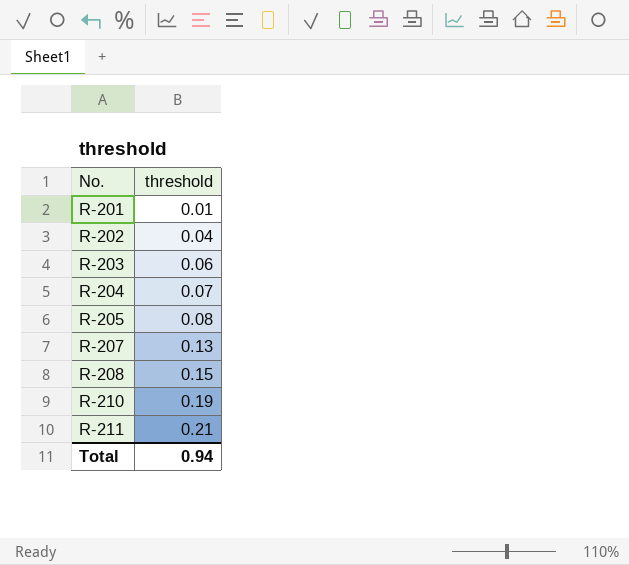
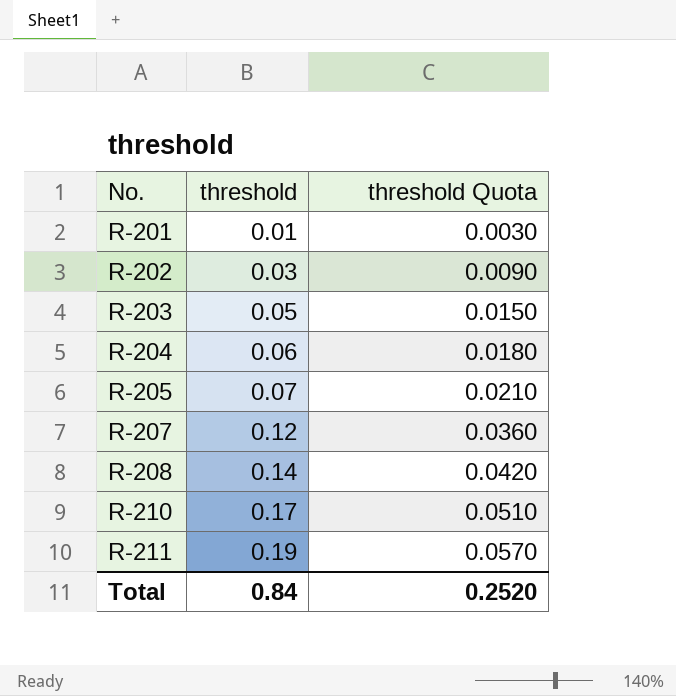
column threshold Quota | formula: none -> [threshold] * 0.3
R-202 | threshold: 0.04 -> 0.03
R-203 | threshold: 0.06 -> 0.05
R-204 | threshold: 0.07 -> 0.06
R-205 | threshold: 0.08 -> 0.07
R-207 | threshold: 0.13 -> 0.12
R-208 | threshold: 0.15 -> 0.14
R-210 | threshold: 0.19 -> 0.17
R-211 | threshold: 0.21 -> 0.19
Total | threshold: 0.94 -> 0.84

